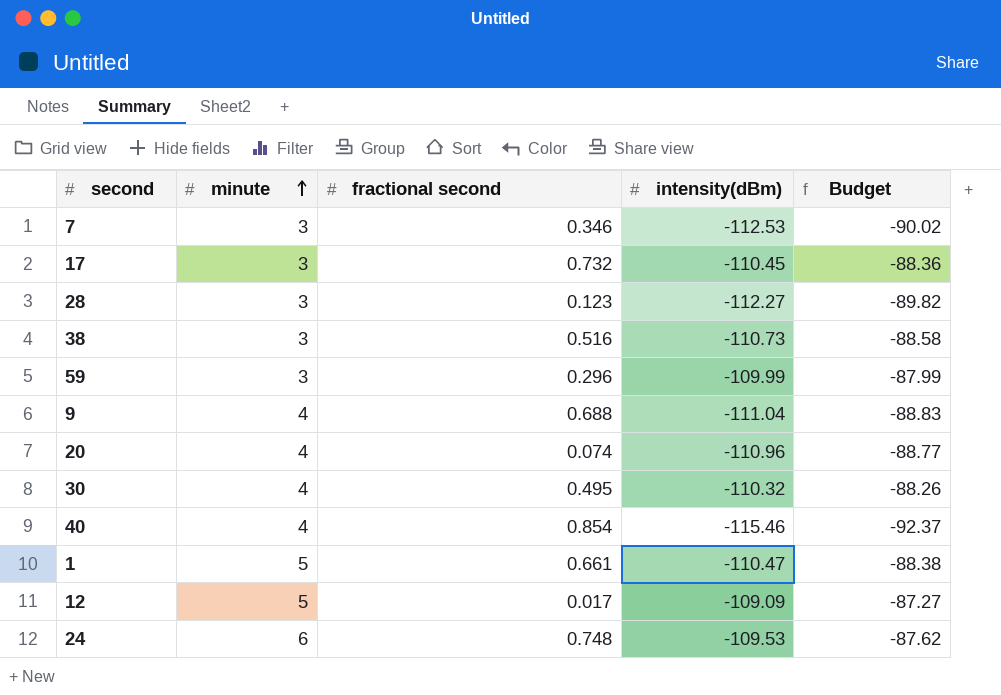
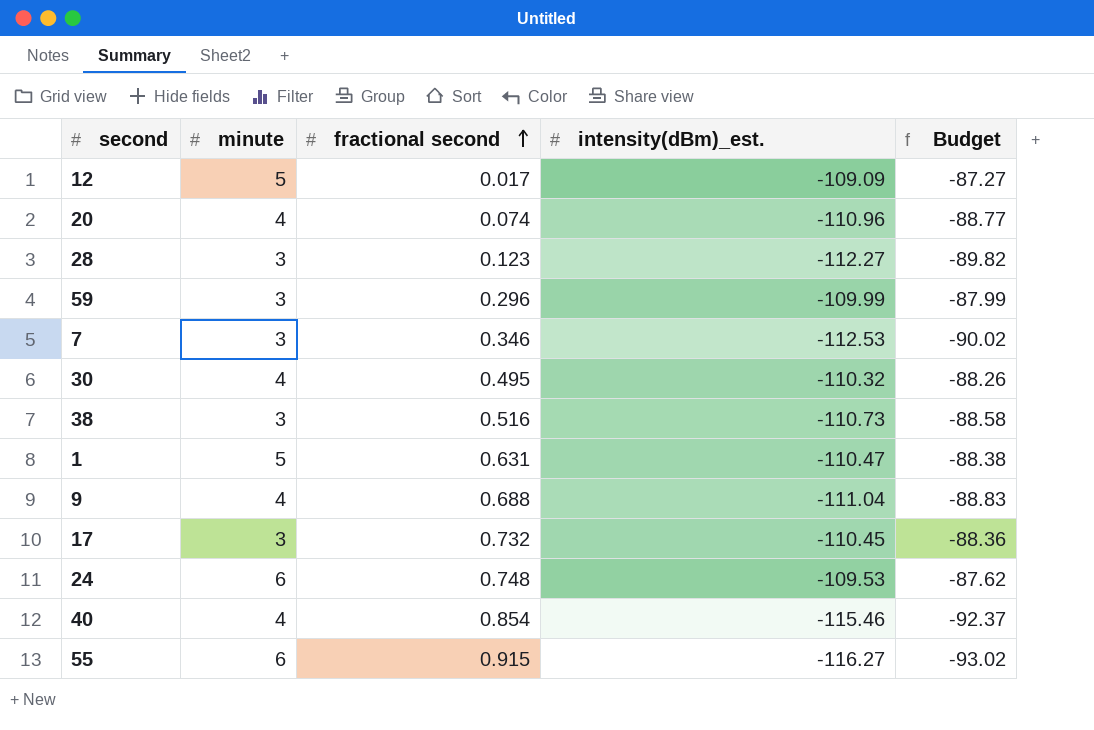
row order: minute ascending -> fractional second ascending
column name: intensity(dBm) -> intensity(dBm)_est.
1 | fractional second: 0.661 -> 0.631
row 55: none -> 6 | 0.915 | -116.27 | -93.02

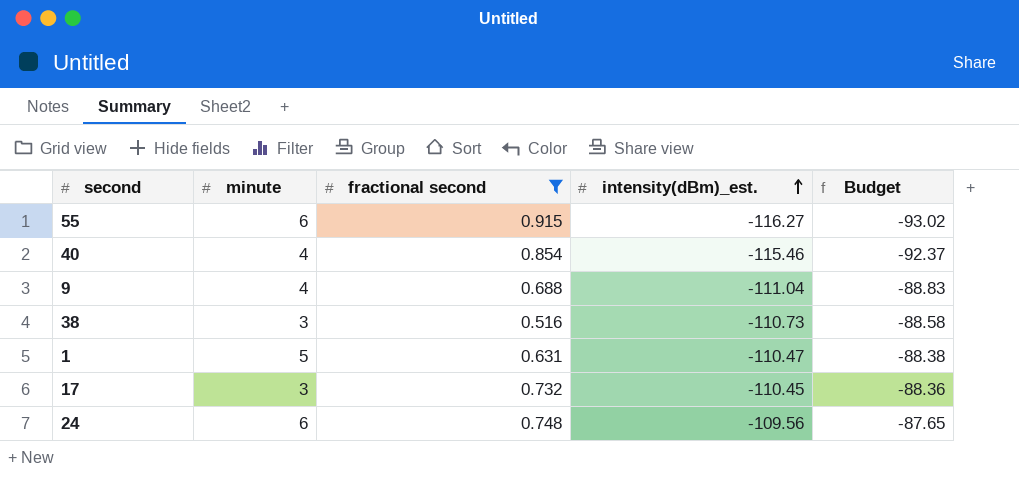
filter: none -> fractional second >= 0.516
row order: fractional second ascending -> intensity(dBm)_est. ascending
24 | intensity(dBm)_est.: -109.53 -> -109.56
24 | Budget: -87.62 -> -87.65

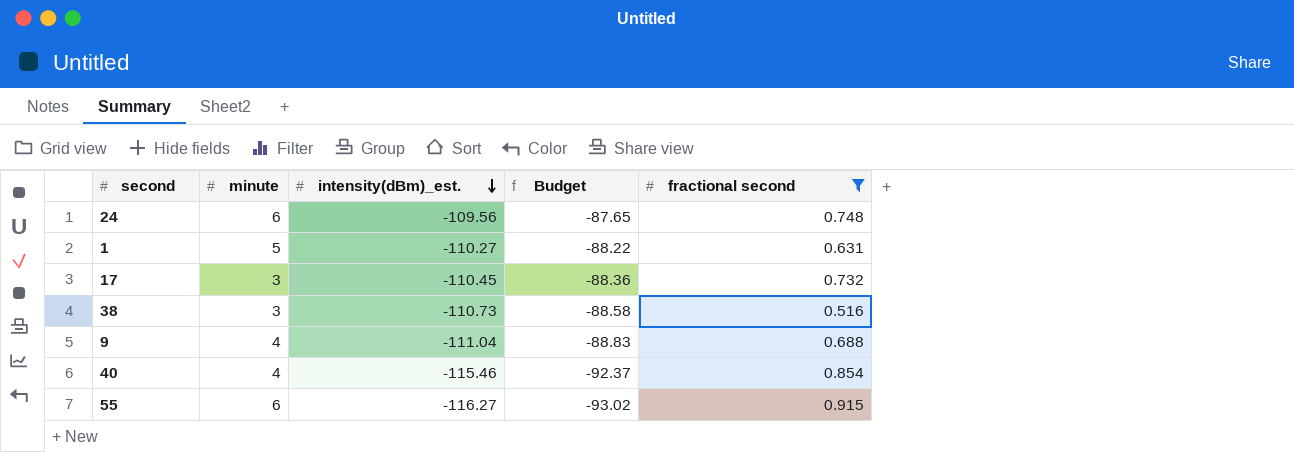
row order: intensity(dBm)_est. ascending -> intensity(dBm)_est. descending
column fractional second | position: 3 -> 5
1 | intensity(dBm)_est.: -110.47 -> -110.27
1 | Budget: -88.38 -> -88.22

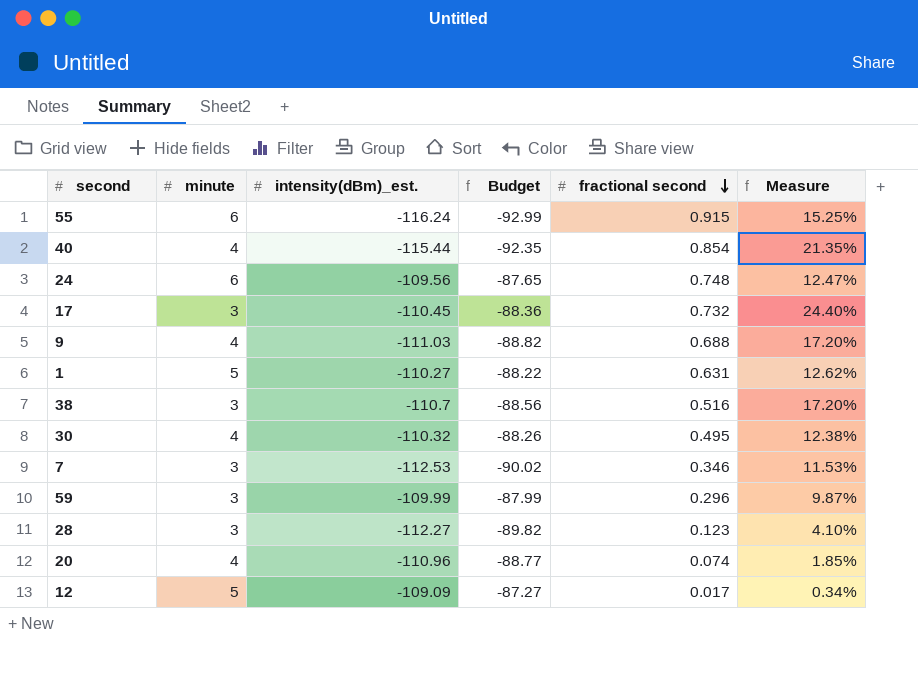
filter: fractional second >= 0.516 -> none
row order: intensity(dBm)_est. descending -> fractional second descending
column Measure | formula: none -> [fractional second] / [minute]
55 | intensity(dBm)_est.: -116.27 -> -116.24
55 | Budget: -93.02 -> -92.99
40 | intensity(dBm)_est.: -115.46 -> -115.44
40 | Budget: -92.37 -> -92.35
9 | intensity(dBm)_est.: -111.04 -> -111.03
9 | Budget: -88.83 -> -88.82
38 | intensity(dBm)_est.: -110.73 -> -110.7
38 | Budget: -88.58 -> -88.56

